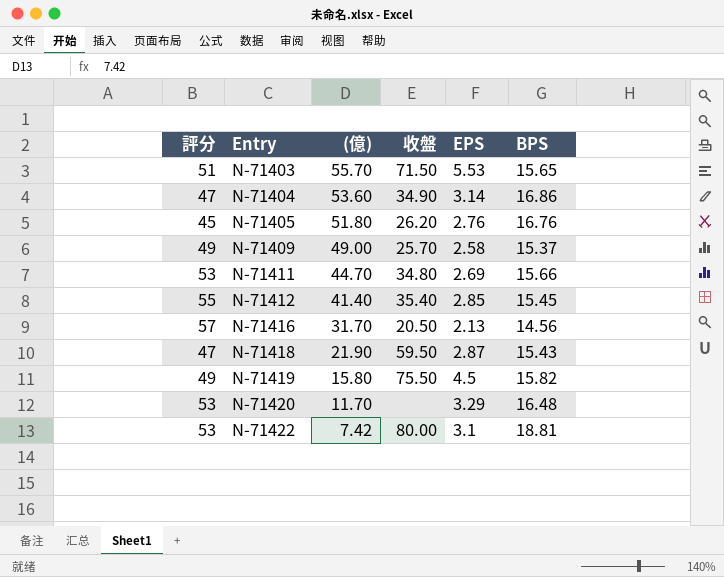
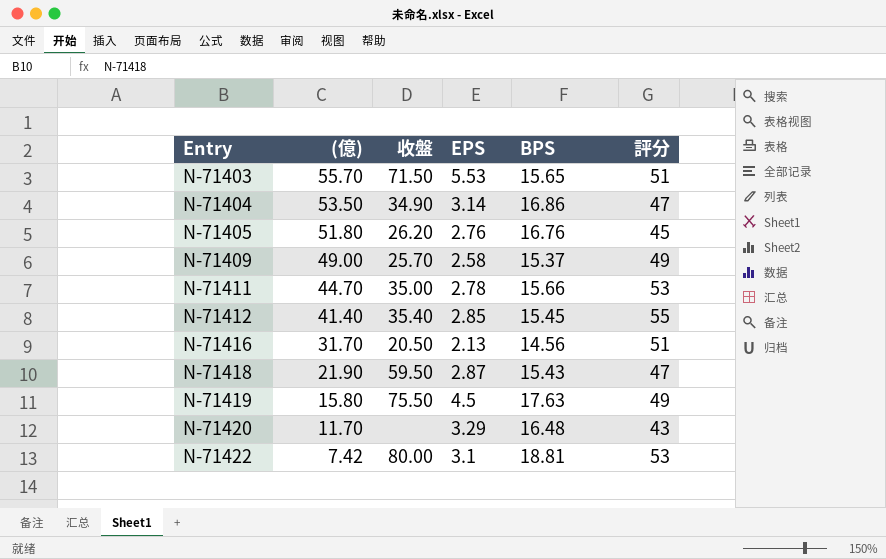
column 評分 | position: 1 -> 6
N-71404 | (億): 53.60 -> 53.50
N-71411 | 收盤: 34.80 -> 35.00
N-71411 | EPS: 2.69 -> 2.78
N-71416 | 評分: 57 -> 51
N-71419 | BPS: 15.82 -> 17.63
N-71420 | 評分: 53 -> 43

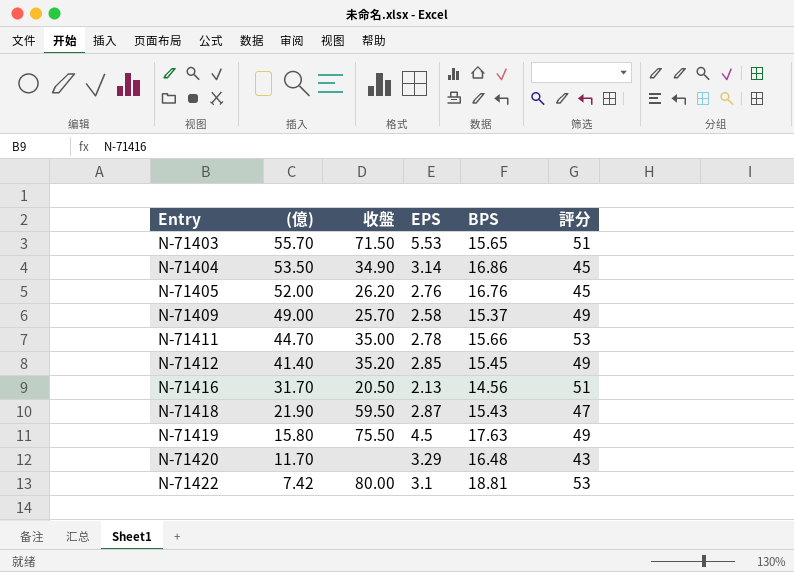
N-71404 | 評分: 47 -> 45
N-71405 | (億): 51.80 -> 52.00
N-71412 | 收盤: 35.40 -> 35.20
N-71412 | 評分: 55 -> 49

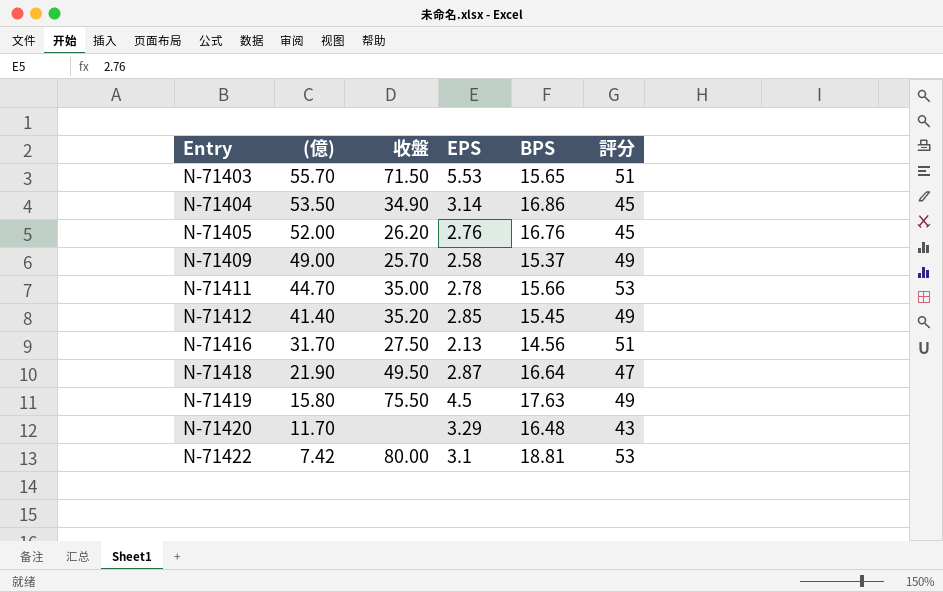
N-71416 | 收盤: 20.50 -> 27.50
N-71418 | 收盤: 59.50 -> 49.50
N-71418 | BPS: 15.43 -> 16.64

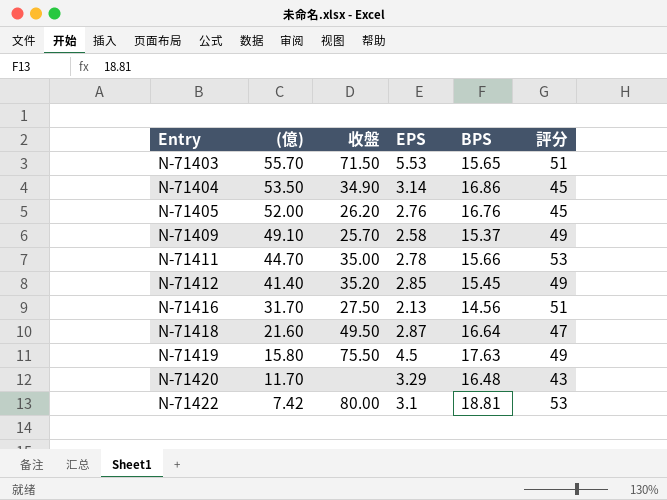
N-71409 | (億): 49.00 -> 49.10
N-71418 | (億): 21.90 -> 21.60

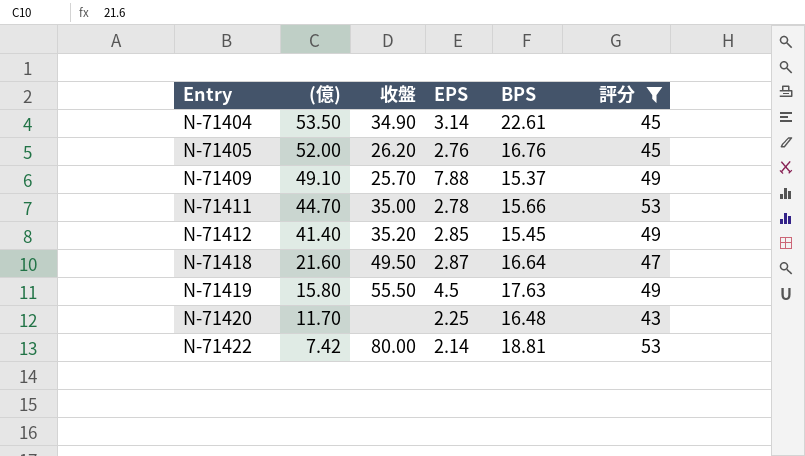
filter: none -> 評分 != 51
N-71404 | BPS: 16.86 -> 22.61
N-71409 | EPS: 2.58 -> 7.88
N-71419 | 收盤: 75.50 -> 55.50
N-71420 | EPS: 3.29 -> 2.25
N-71422 | EPS: 3.1 -> 2.14

